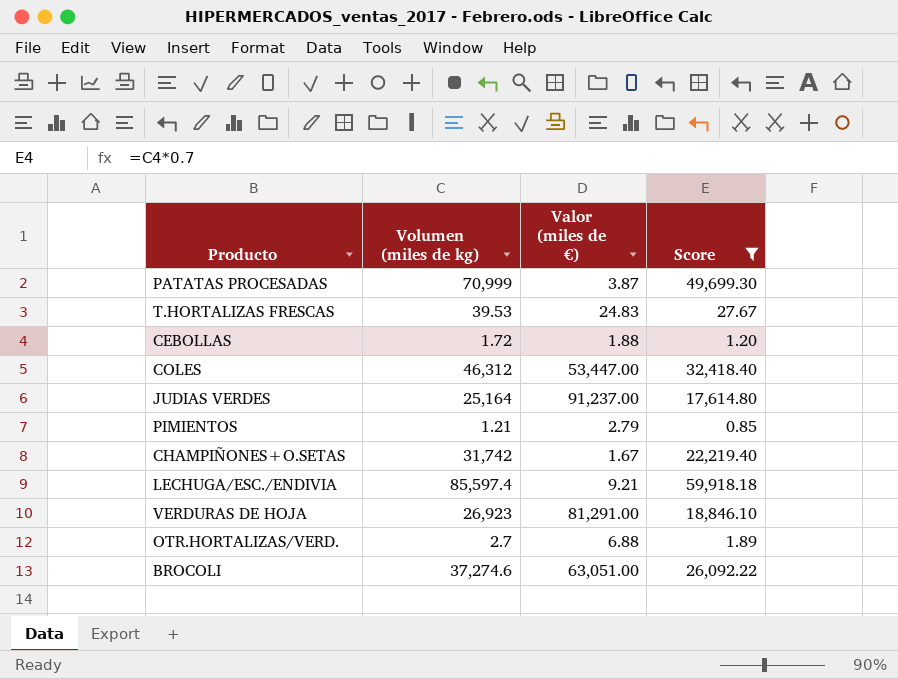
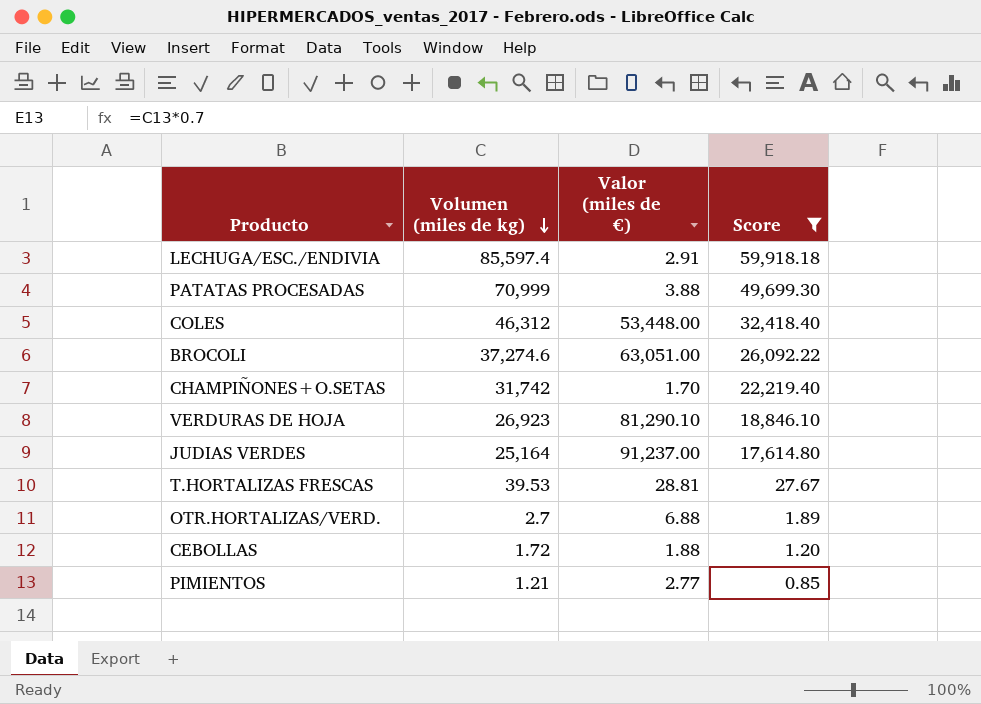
row order: none -> Volumen (miles de kg) descending
LECHUGA/ESC./ENDIVIA | Valor (miles de €): 9.21 -> 2.91
PATATAS PROCESADAS | Valor (miles de €): 3.87 -> 3.88
COLES | Valor (miles de €): 53,447.00 -> 53,448.00
CHAMPIÑONES+O.SETAS | Valor (miles de €): 1.67 -> 1.70
VERDURAS DE HOJA | Valor (miles de €): 81,291.00 -> 81,290.10
T.HORTALIZAS FRESCAS | Valor (miles de €): 24.83 -> 28.81
PIMIENTOS | Valor (miles de €): 2.79 -> 2.77

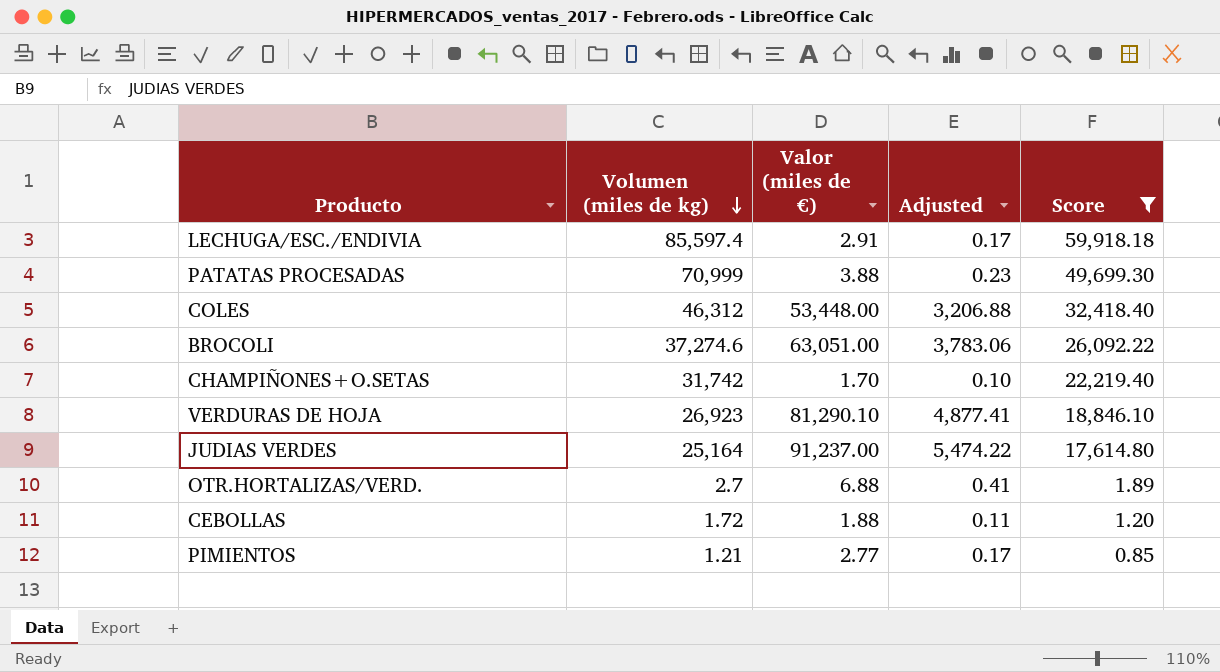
column Adjusted | formula: none -> [Valor (miles de €)] * 0.06
row T.HORTALIZAS FRESCAS: 39.53 | 28.81 | 27.67 -> none

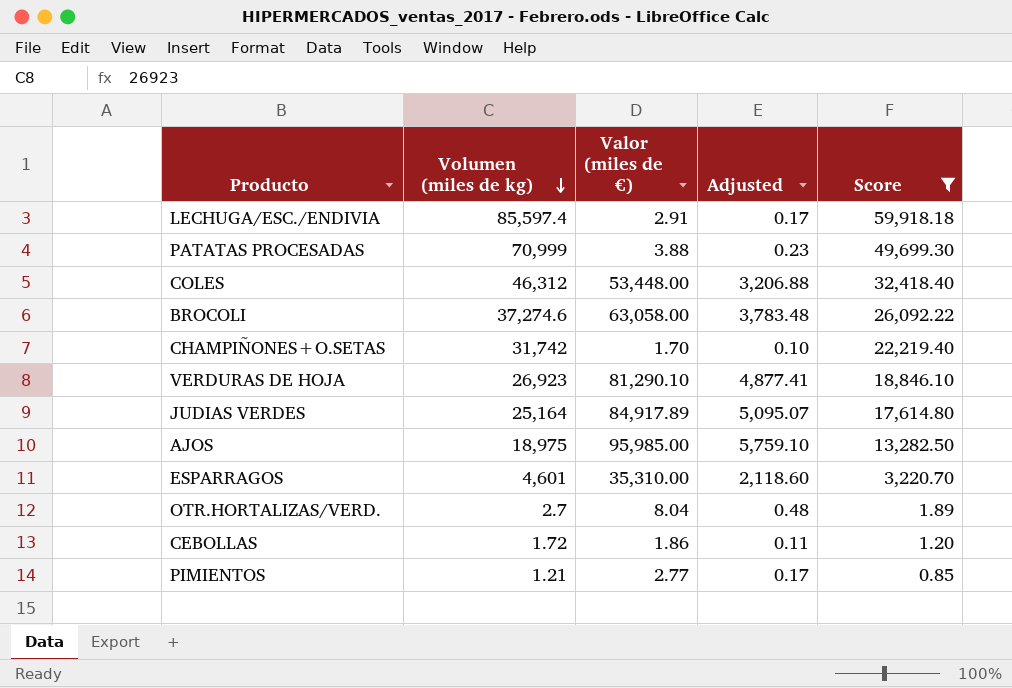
BROCOLI | Valor (miles de €): 63,051.00 -> 63,058.00
BROCOLI | Adjusted: 3,783.06 -> 3,783.48
JUDIAS VERDES | Valor (miles de €): 91,237.00 -> 84,917.89
JUDIAS VERDES | Adjusted: 5,474.22 -> 5,095.07
row AJOS: none -> 18,975 | 95,985.00 | 5,759.10 | 13,282.50
row ESPARRAGOS: none -> 4,601 | 35,310.00 | 2,118.60 | 3,220.70
OTR.HORTALIZAS/VERD. | Valor (miles de €): 6.88 -> 8.04
OTR.HORTALIZAS/VERD. | Adjusted: 0.41 -> 0.48
CEBOLLAS | Valor (miles de €): 1.88 -> 1.86

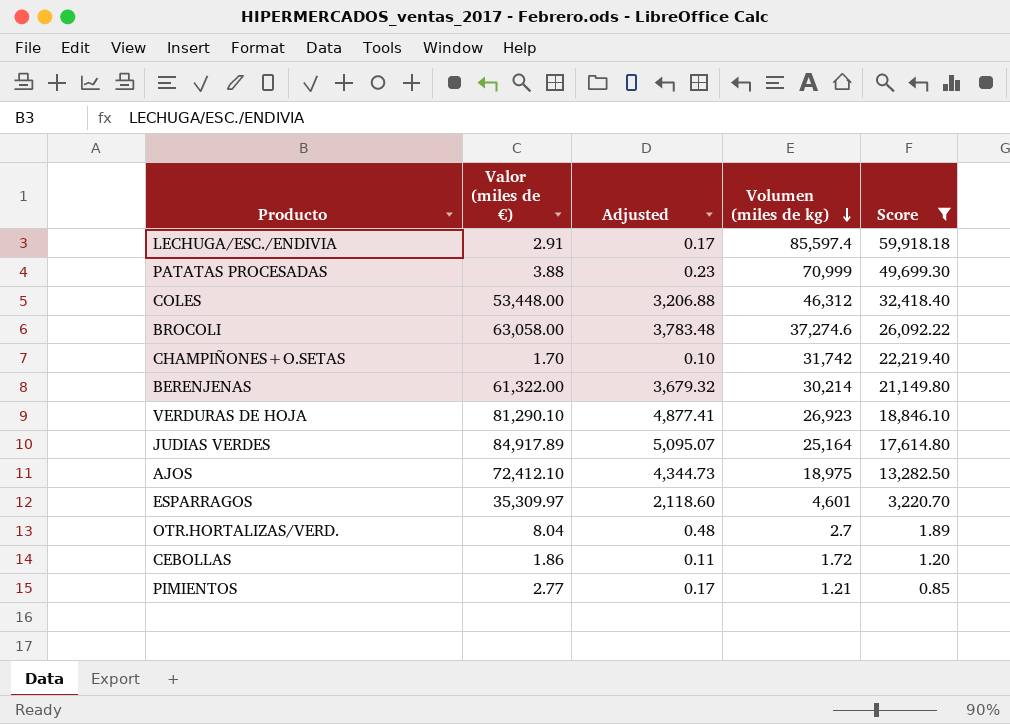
column Volumen (miles de kg) | position: 2 -> 4
row BERENJENAS: none -> 61,322.00 | 3,679.32 | 30,214 | 21,149.80
AJOS | Valor (miles de €): 95,985.00 -> 72,412.10
AJOS | Adjusted: 5,759.10 -> 4,344.73
ESPARRAGOS | Valor (miles de €): 35,310.00 -> 35,309.97

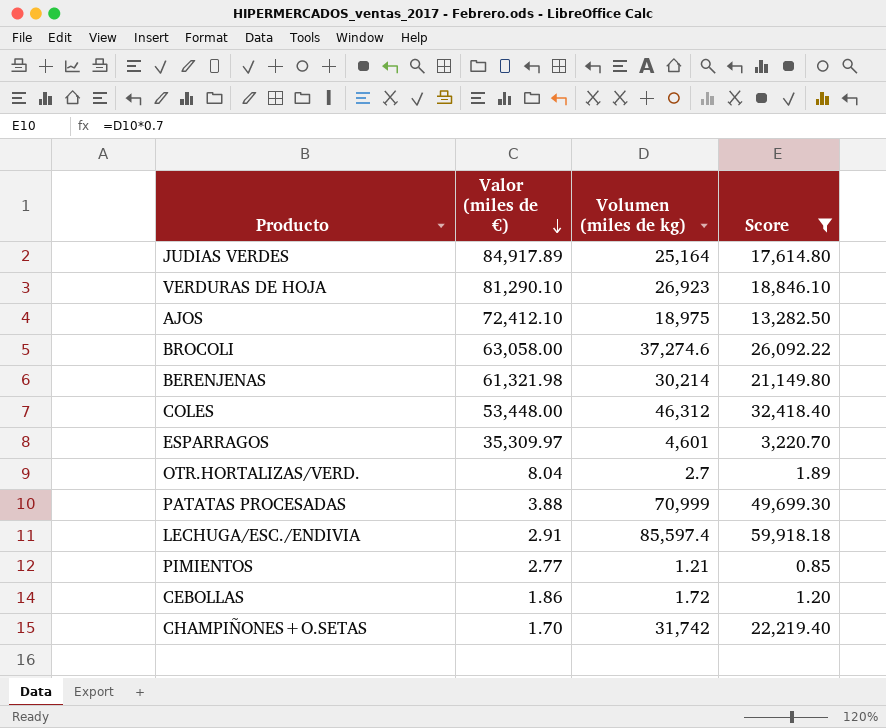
row order: Volumen (miles de kg) descending -> Valor (miles de €) descending
column Adjusted | formula: [Valor (miles de €)] * 0.06 -> none
BERENJENAS | Valor (miles de €): 61,322.00 -> 61,321.98

